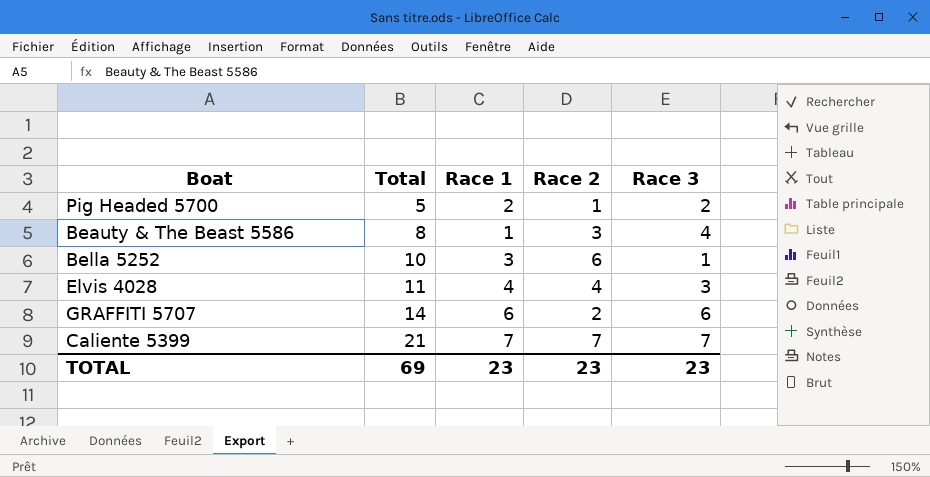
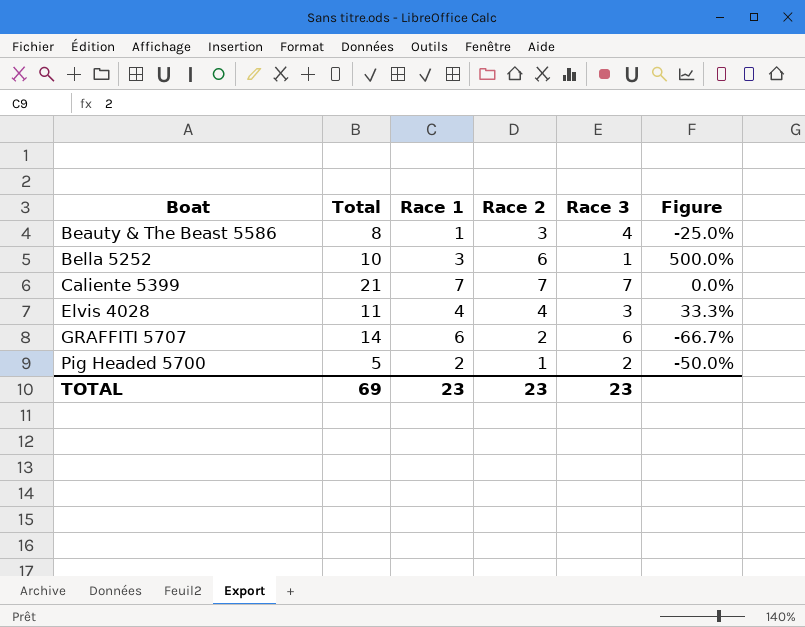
row order: Total ascending -> Boat ascending
column Figure | formula: none -> ([Race 2] - [Race 3]) / [Race 3]

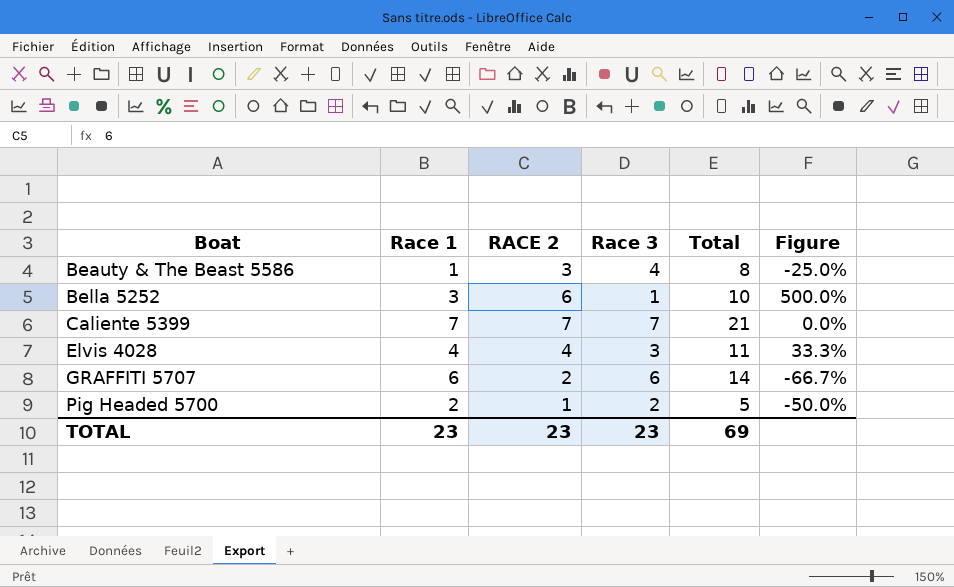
column name: Race 2 -> RACE 2
column Total | position: 2 -> 5

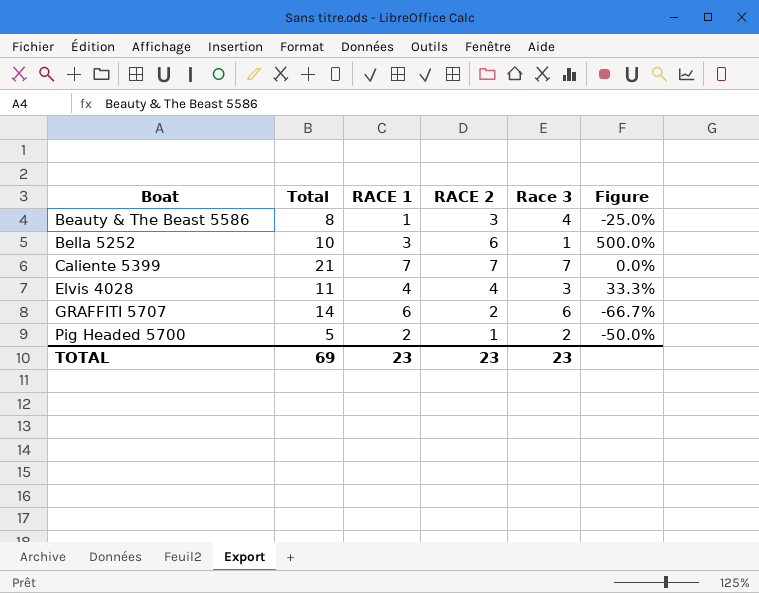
column Total | position: 5 -> 2
column name: Race 1 -> RACE 1

